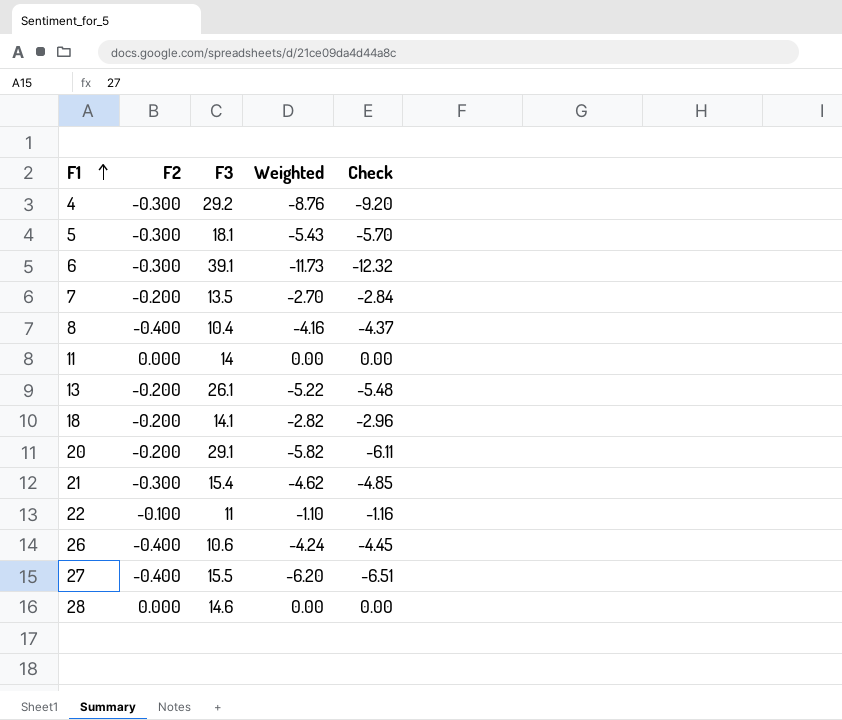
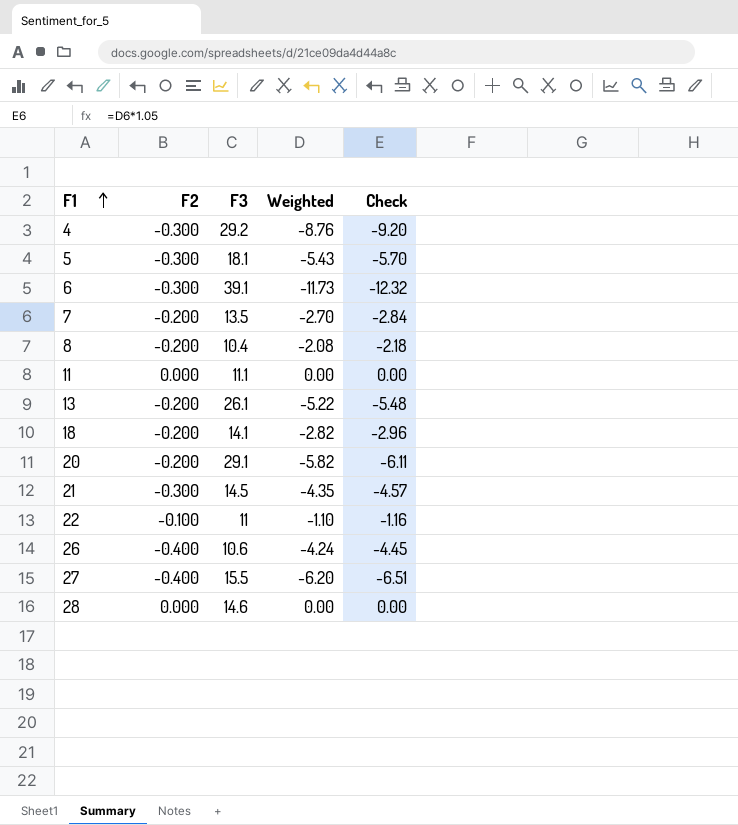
8 | F2: -0.400 -> -0.200
8 | Weighted: -4.16 -> -2.08
8 | Check: -4.37 -> -2.18
11 | F3: 14 -> 11.1
21 | F3: 15.4 -> 14.5
21 | Weighted: -4.62 -> -4.35
21 | Check: -4.85 -> -4.57

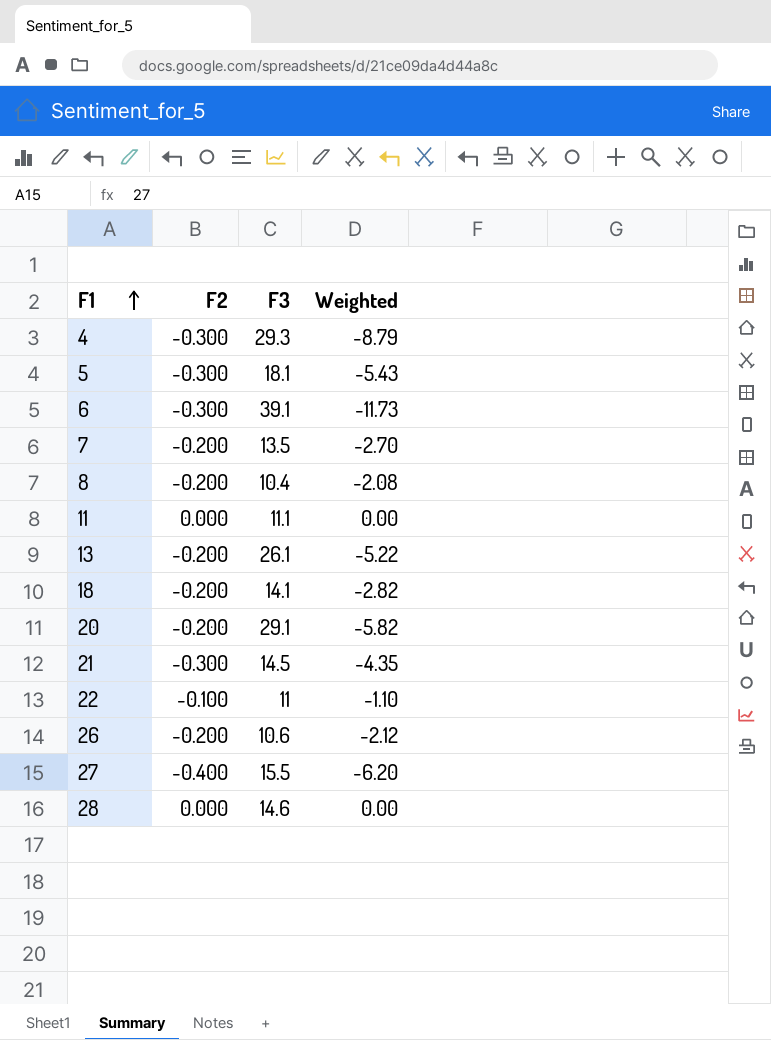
column Check | formula: [Weighted] * 1.05 -> none
4 | F3: 29.2 -> 29.3
4 | Weighted: -8.76 -> -8.79
26 | F2: -0.400 -> -0.200
26 | Weighted: -4.24 -> -2.12

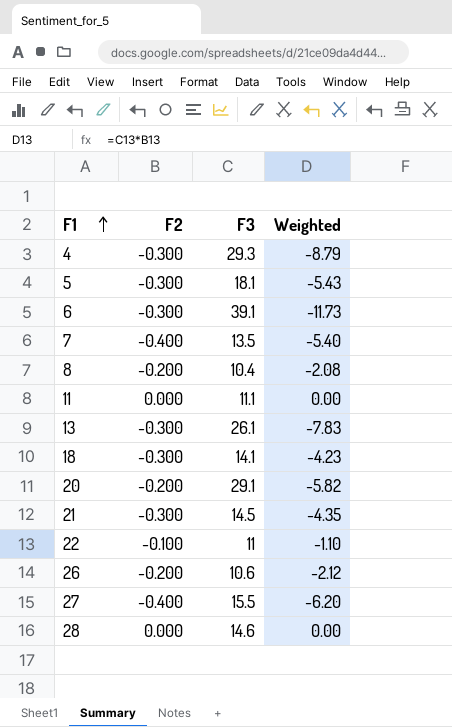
7 | F2: -0.200 -> -0.400
7 | Weighted: -2.70 -> -5.40
13 | F2: -0.200 -> -0.300
13 | Weighted: -5.22 -> -7.83
18 | F2: -0.200 -> -0.300
18 | Weighted: -2.82 -> -4.23

